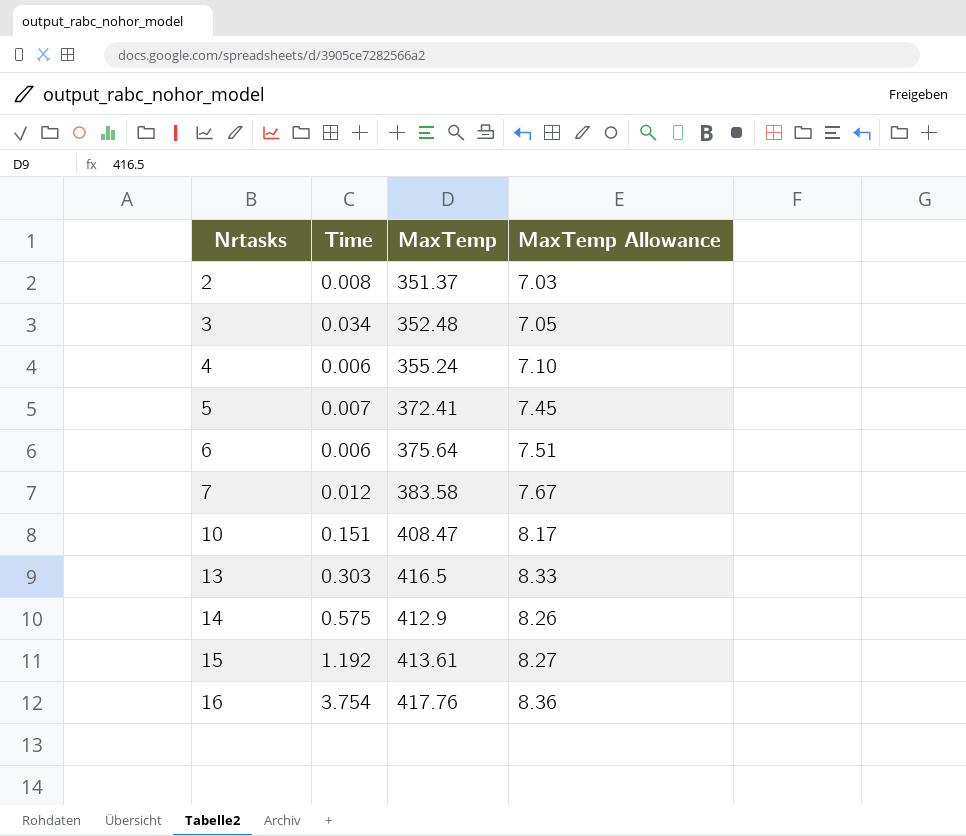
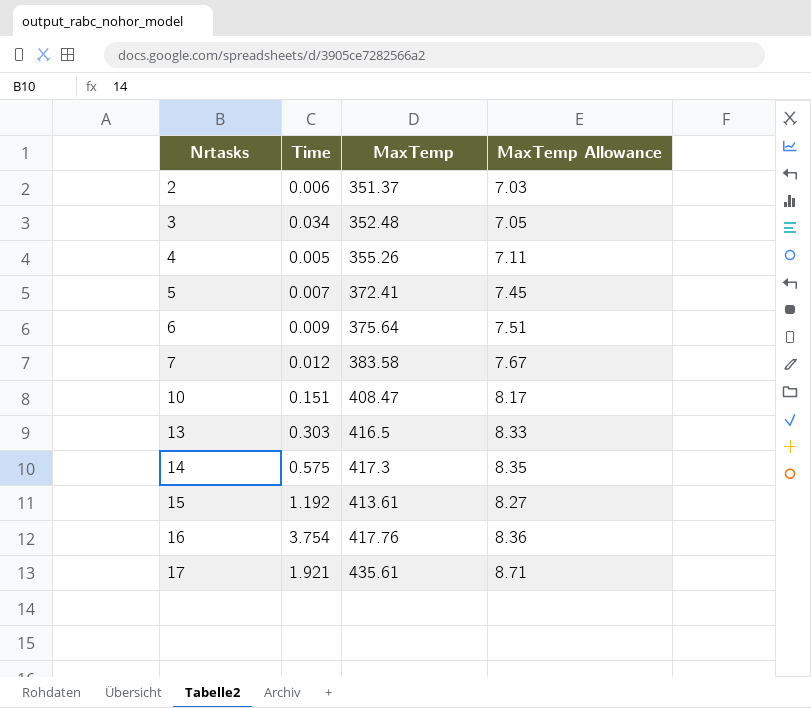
2 | Time: 0.008 -> 0.006
4 | Time: 0.006 -> 0.005
4 | MaxTemp: 355.24 -> 355.26
4 | MaxTemp Allowance: 7.10 -> 7.11
6 | Time: 0.006 -> 0.009
14 | MaxTemp: 412.9 -> 417.3
14 | MaxTemp Allowance: 8.26 -> 8.35
row 17: none -> 1.921 | 435.61 | 8.71

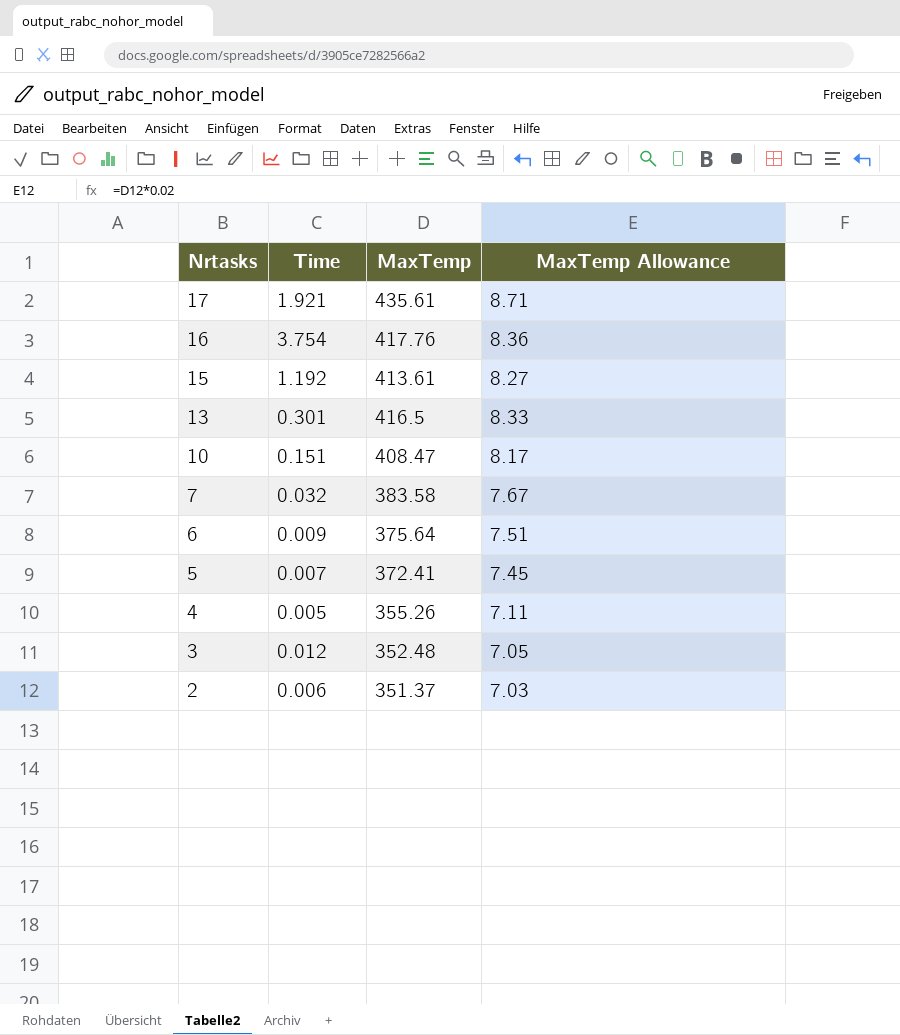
row order: Nrtasks ascending -> Nrtasks descending
row 14: 0.575 | 417.3 | 8.35 -> none
13 | Time: 0.303 -> 0.301
7 | Time: 0.012 -> 0.032
3 | Time: 0.034 -> 0.012

